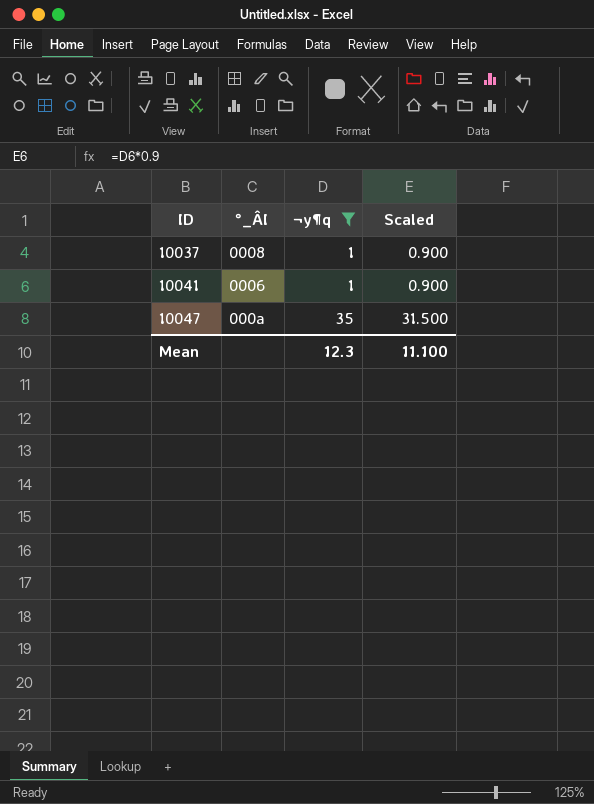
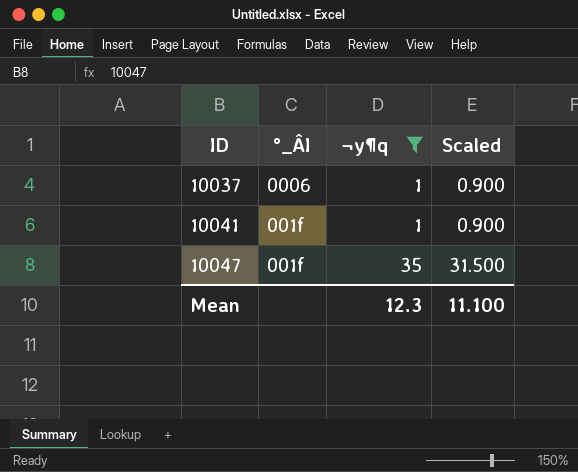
10037 | °_ÂI: 0008 -> 0006
10041 | °_ÂI: 0006 -> 001f
10047 | °_ÂI: 000a -> 001f

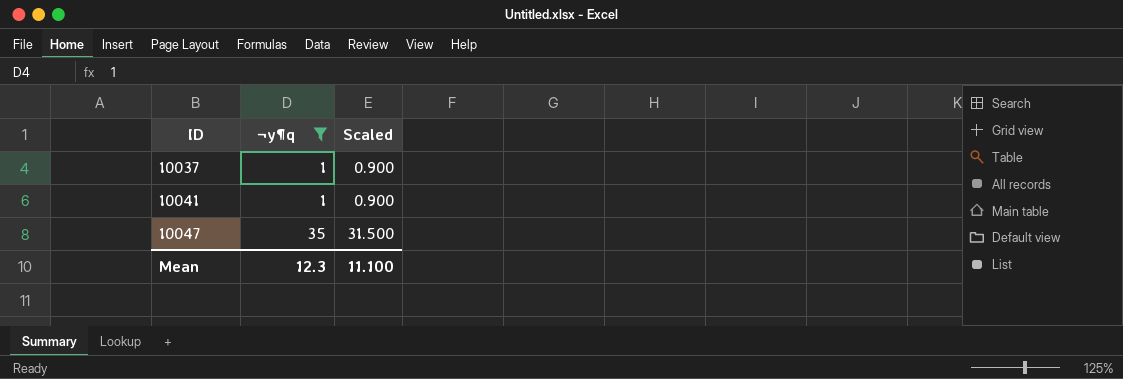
column °_ÂI | position: 2 -> none

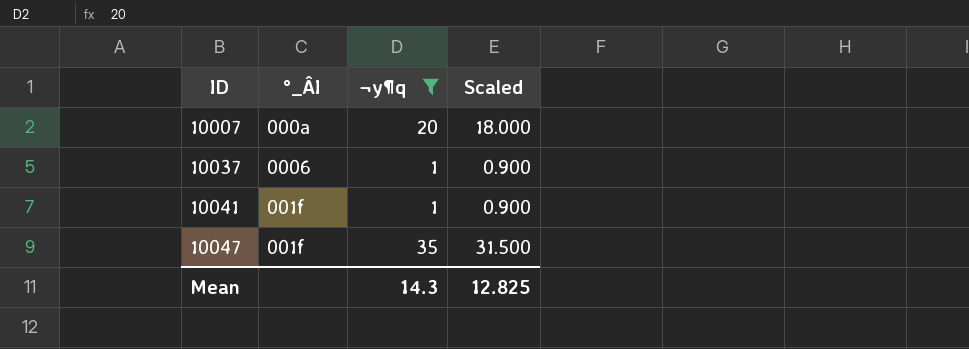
column °_ÂI | position: none -> 2
row 10007: none -> 000a | 20 | 18.000
Mean | ¬y¶q: 12.3 -> 14.3
Mean | Scaled: 11.100 -> 12.825

